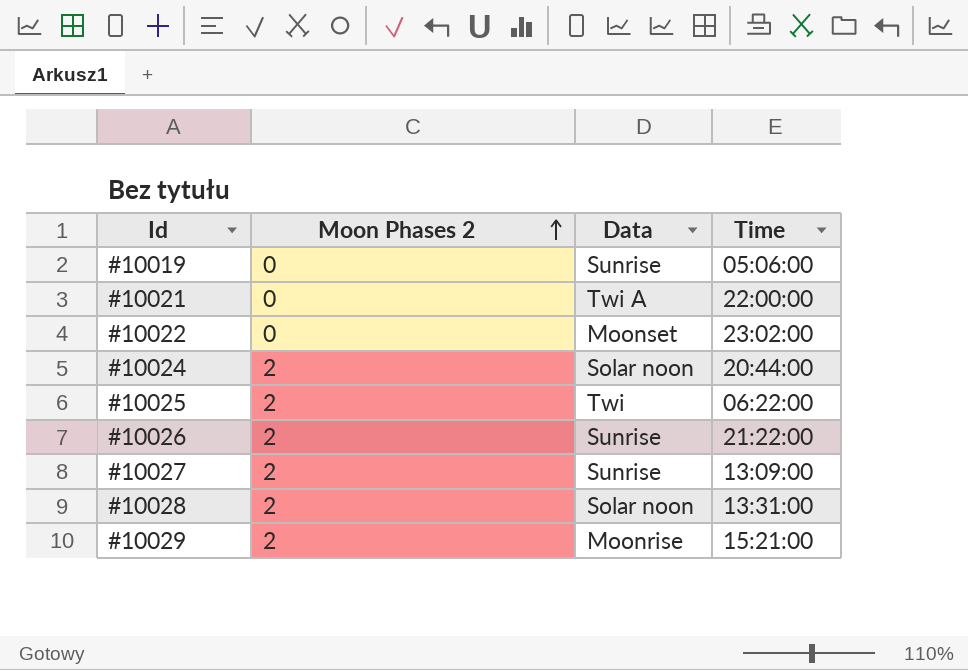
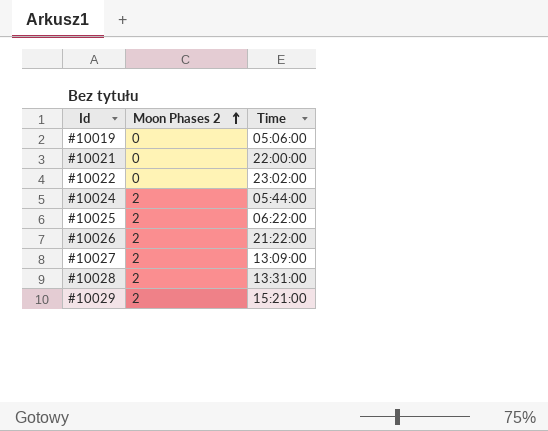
column Data | position: 3 -> none
#10024 | Time: 20:44:00 -> 05:44:00

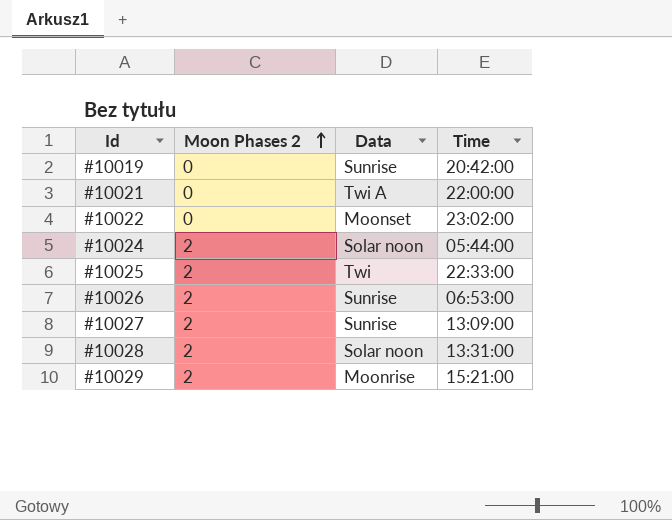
column Data | position: none -> 3
#10019 | Time: 05:06:00 -> 20:42:00
#10025 | Time: 06:22:00 -> 22:33:00
#10026 | Time: 21:22:00 -> 06:53:00

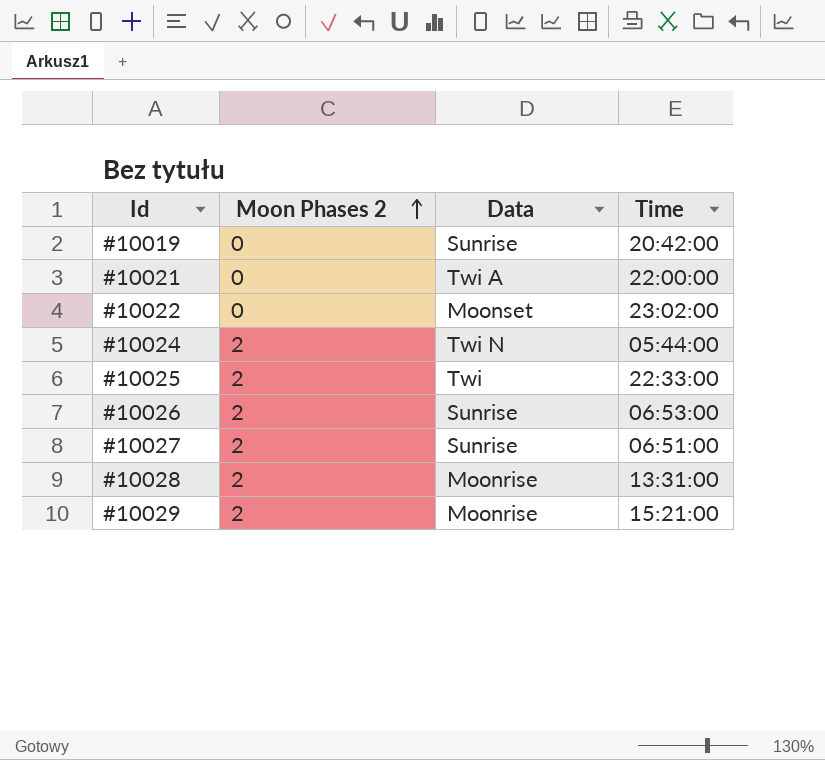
#10024 | Data: Solar noon -> Twi N
#10027 | Time: 13:09:00 -> 06:51:00
#10028 | Data: Solar noon -> Moonrise

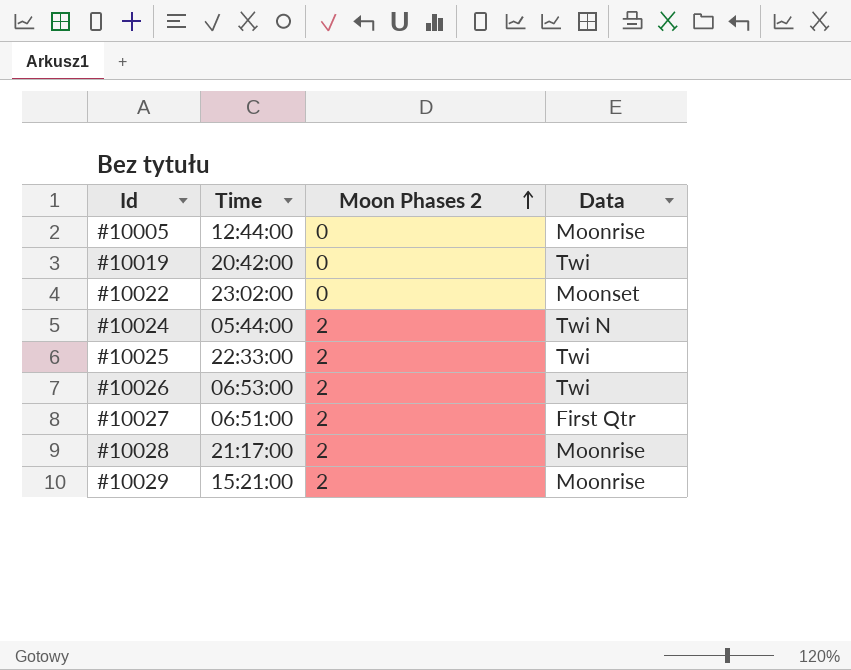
column Time | position: 4 -> 2
row #10021: 0 | Twi A | 22:00:00 -> none
row #10005: none -> 12:44:00 | 0 | Moonrise
#10019 | Data: Sunrise -> Twi
#10026 | Data: Sunrise -> Twi
#10027 | Data: Sunrise -> First Qtr
#10028 | Time: 13:31:00 -> 21:17:00

